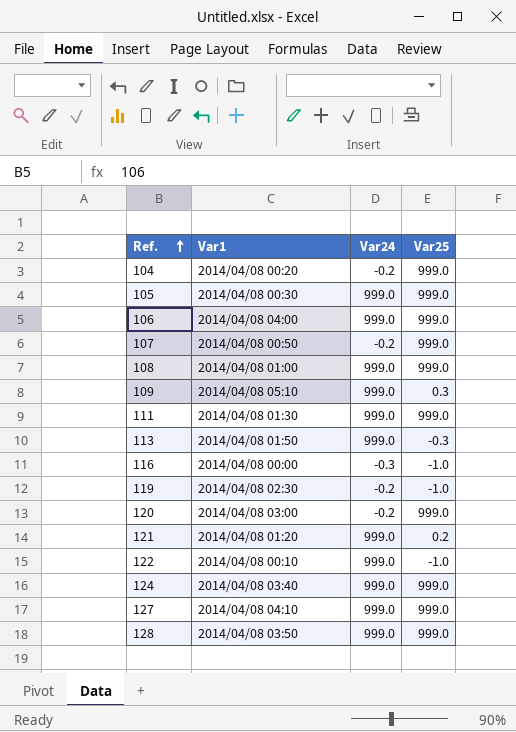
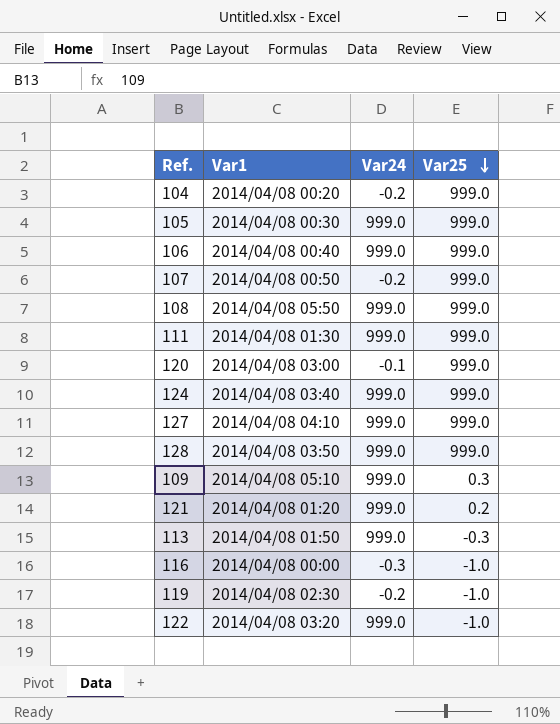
row order: Ref. ascending -> Var25 descending
106 | Var1: 2014/04/08 04:00 -> 2014/04/08 00:40
108 | Var1: 2014/04/08 01:00 -> 2014/04/08 05:50
120 | Var24: -0.2 -> -0.1
122 | Var1: 2014/04/08 00:10 -> 2014/04/08 03:20

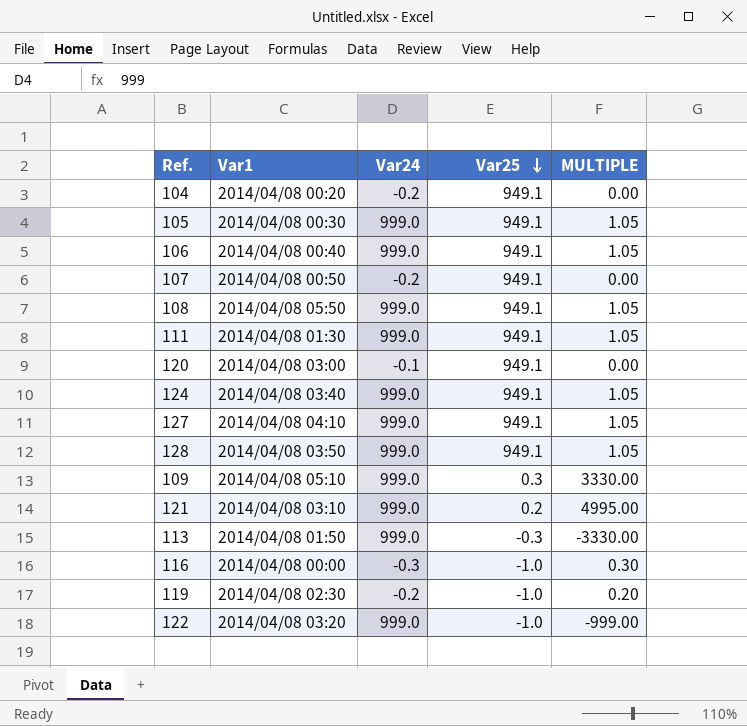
column MULTIPLE | formula: none -> [Var24] / [Var25]
104 | Var25: 999.0 -> 949.1
105 | Var25: 999.0 -> 949.1
106 | Var25: 999.0 -> 949.1
107 | Var25: 999.0 -> 949.1
108 | Var25: 999.0 -> 949.1
111 | Var25: 999.0 -> 949.1
120 | Var25: 999.0 -> 949.1
124 | Var25: 999.0 -> 949.1
127 | Var25: 999.0 -> 949.1
128 | Var25: 999.0 -> 949.1
121 | Var1: 2014/04/08 01:20 -> 2014/04/08 03:10

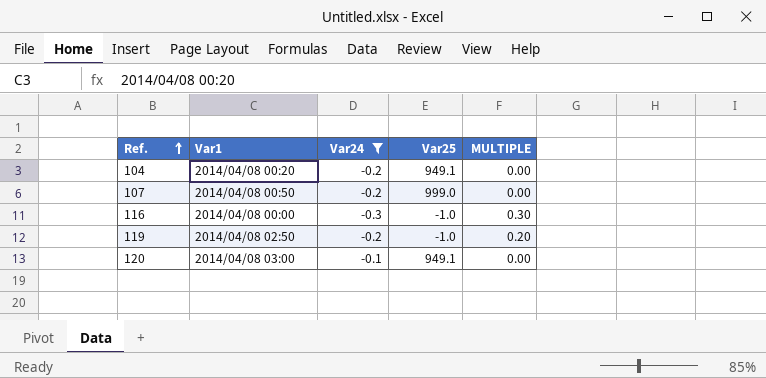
filter: none -> Var24 != 999.0
row order: Var25 descending -> Ref. ascending
107 | Var25: 949.1 -> 999.0
119 | Var1: 2014/04/08 02:30 -> 2014/04/08 02:50

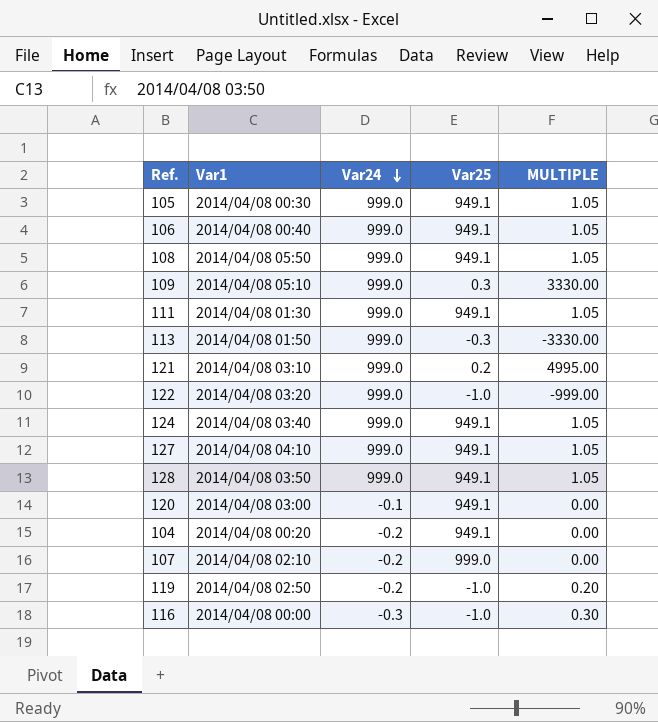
filter: Var24 != 999.0 -> none
row order: Ref. ascending -> Var24 descending
107 | Var1: 2014/04/08 00:50 -> 2014/04/08 02:10

